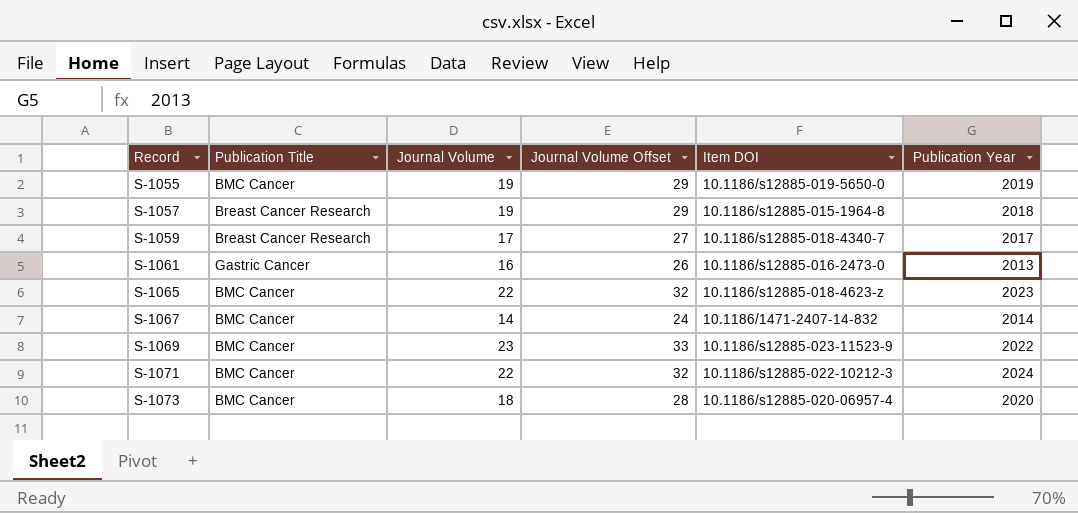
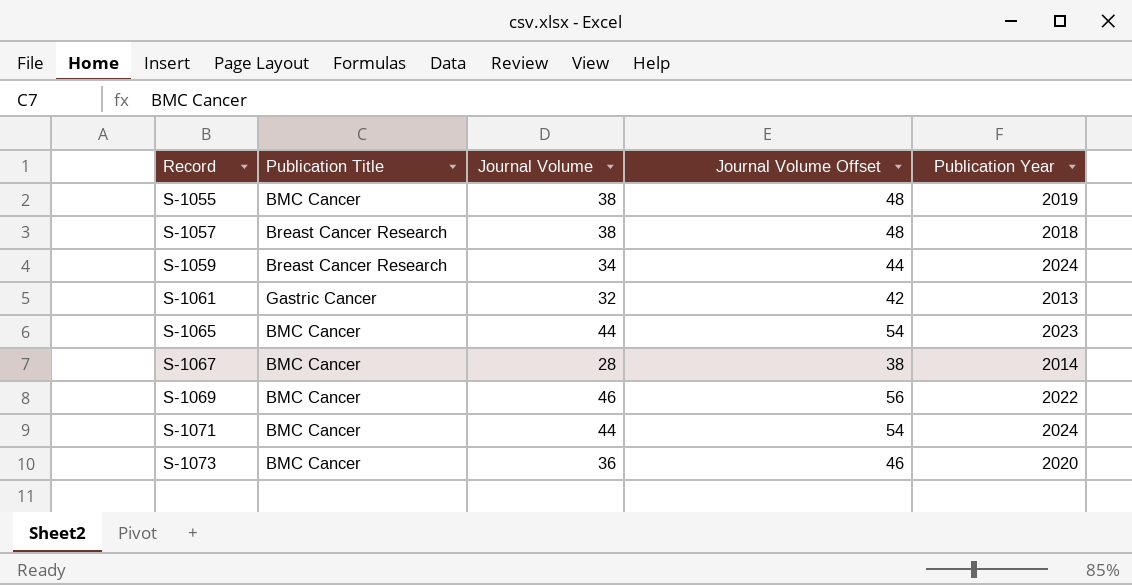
column Item DOI | position: 5 -> none
S-1055 | Journal Volume: 19 -> 38
S-1055 | Journal Volume Offset: 29 -> 48
S-1057 | Journal Volume: 19 -> 38
S-1057 | Journal Volume Offset: 29 -> 48
S-1059 | Journal Volume: 17 -> 34
S-1059 | Journal Volume Offset: 27 -> 44
S-1059 | Publication Year: 2017 -> 2024
S-1061 | Journal Volume: 16 -> 32
S-1061 | Journal Volume Offset: 26 -> 42
S-1065 | Journal Volume: 22 -> 44
S-1065 | Journal Volume Offset: 32 -> 54
S-1067 | Journal Volume: 14 -> 28
S-1067 | Journal Volume Offset: 24 -> 38
S-1069 | Journal Volume: 23 -> 46
S-1069 | Journal Volume Offset: 33 -> 56
S-1071 | Journal Volume: 22 -> 44
S-1071 | Journal Volume Offset: 32 -> 54
S-1073 | Journal Volume: 18 -> 36
S-1073 | Journal Volume Offset: 28 -> 46

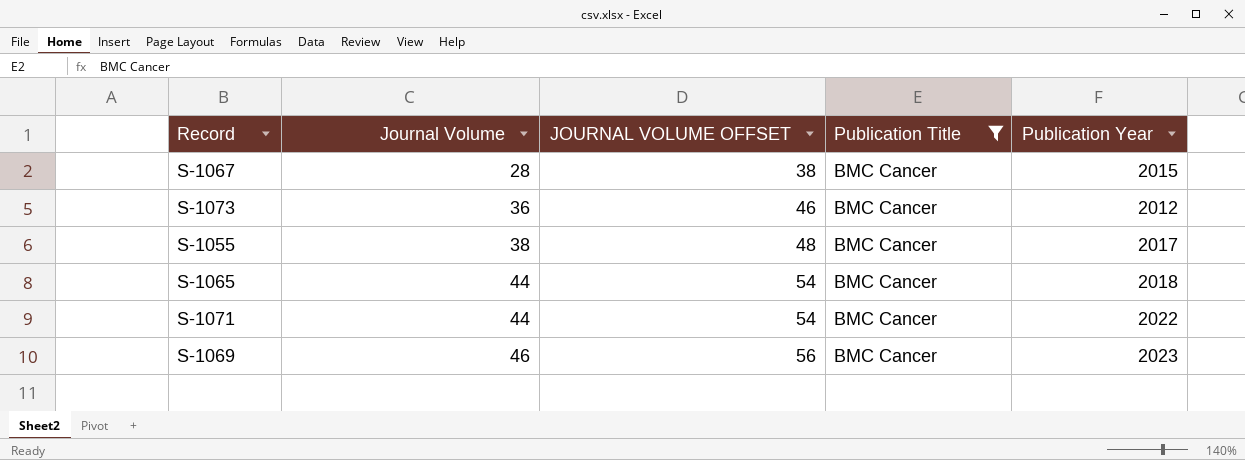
filter: none -> Publication Title = BMC Cancer
row order: Record ascending -> Journal Volume ascending
column name: Journal Volume Offset -> JOURNAL VOLUME OFFSET
column Publication Title | position: 2 -> 4
S-1067 | Publication Year: 2014 -> 2015
S-1073 | Publication Year: 2020 -> 2012
S-1055 | Publication Year: 2019 -> 2017
S-1065 | Publication Year: 2023 -> 2018
S-1071 | Publication Year: 2024 -> 2022
S-1069 | Publication Year: 2022 -> 2023

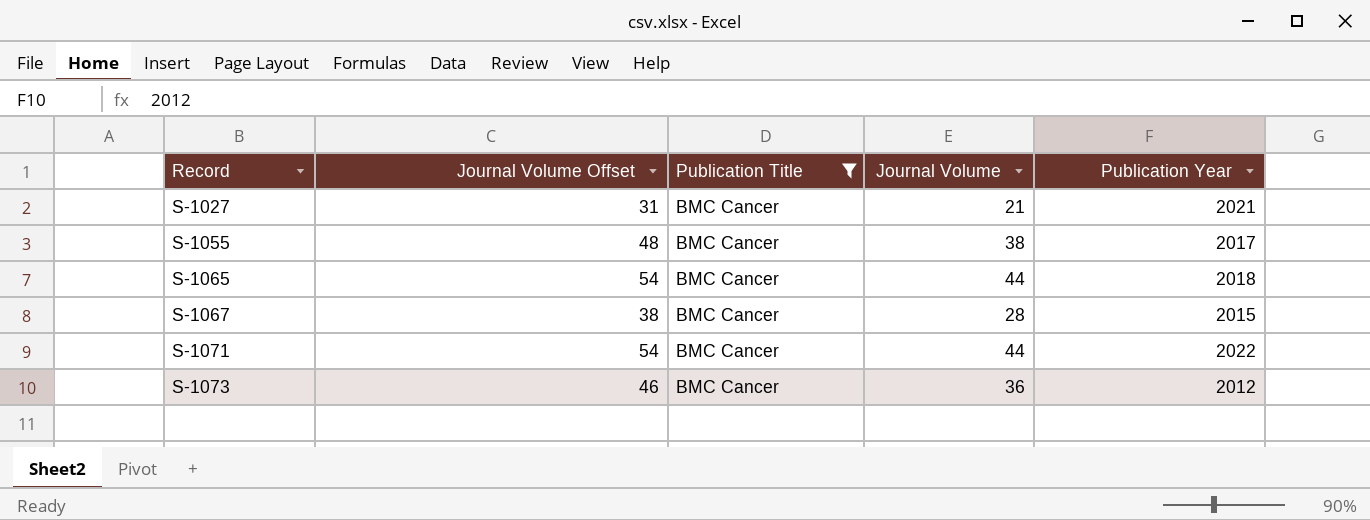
row order: Journal Volume ascending -> Record ascending
column name: JOURNAL VOLUME OFFSET -> Journal Volume Offset
column Journal Volume | position: 2 -> 4
row S-1069: 46 | 56 | BMC Cancer | 2023 -> none
row S-1027: none -> 31 | BMC Cancer | 21 | 2021

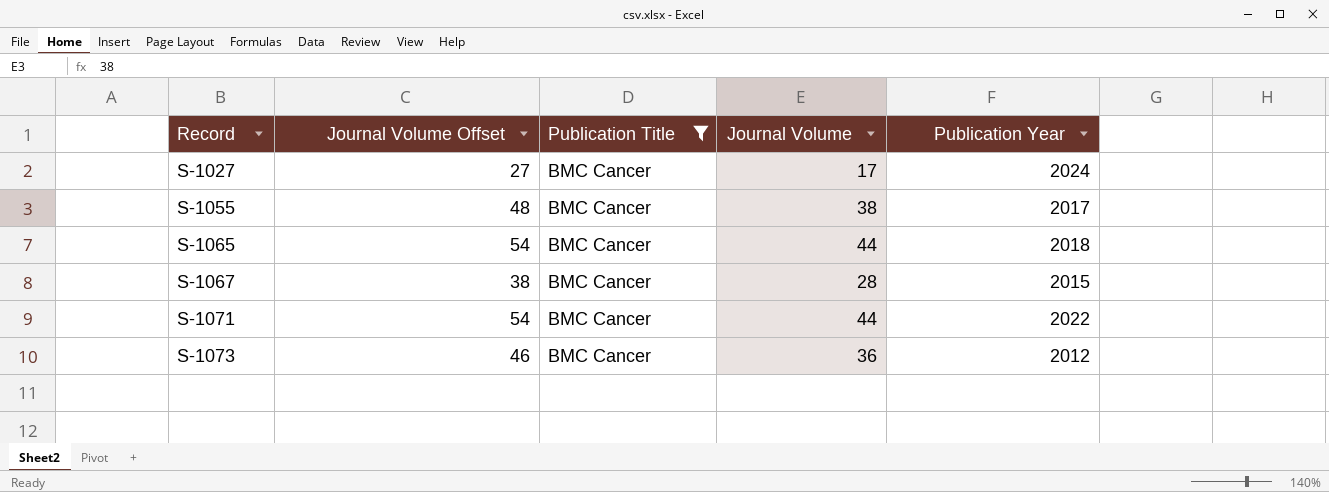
S-1027 | Journal Volume Offset: 31 -> 27
S-1027 | Journal Volume: 21 -> 17
S-1027 | Publication Year: 2021 -> 2024

